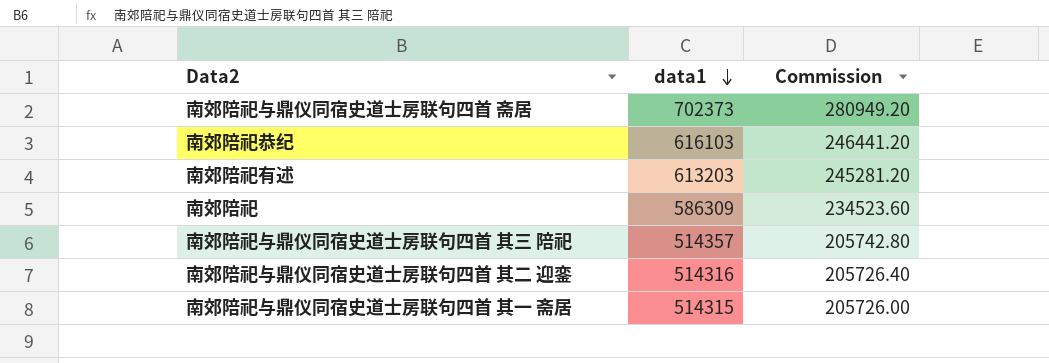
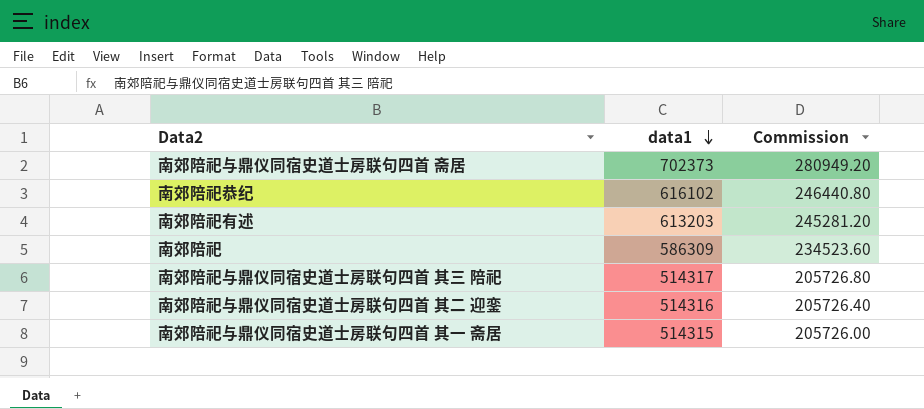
南郊陪祀恭纪 | data1: 616103 -> 616102
南郊陪祀恭纪 | Commission: 246441.20 -> 246440.80
南郊陪祀与鼎仪同宿史道士房联句四首 其三 陪祀 | data1: 514357 -> 514317
南郊陪祀与鼎仪同宿史道士房联句四首 其三 陪祀 | Commission: 205742.80 -> 205726.80

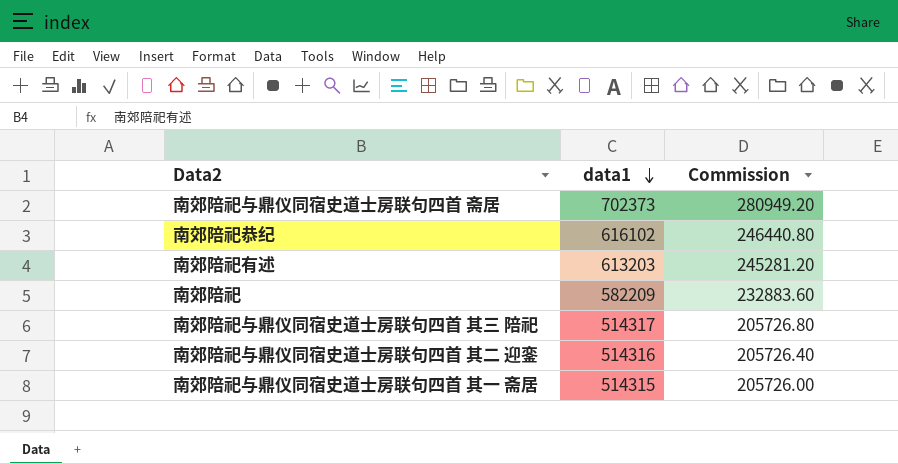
南郊陪祀 | data1: 586309 -> 582209
南郊陪祀 | Commission: 234523.60 -> 232883.60

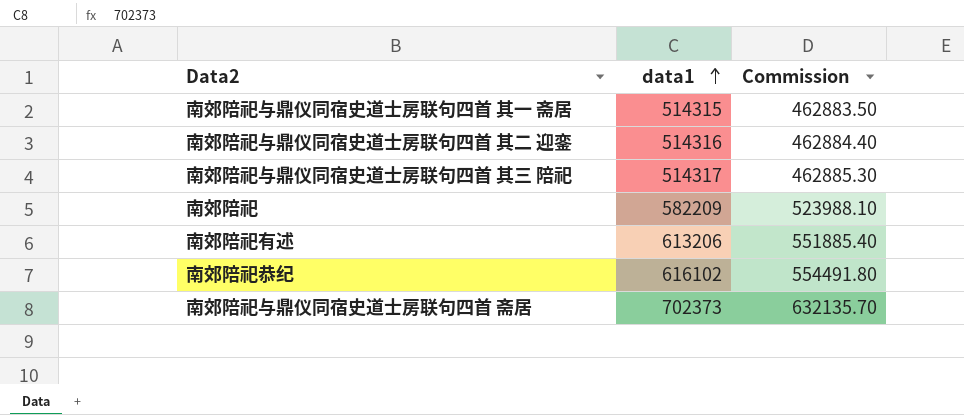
row order: data1 descending -> data1 ascending
column Commission | formula: [data1] * 0.4 -> [data1] * 0.9
南郊陪祀有述 | data1: 613203 -> 613206

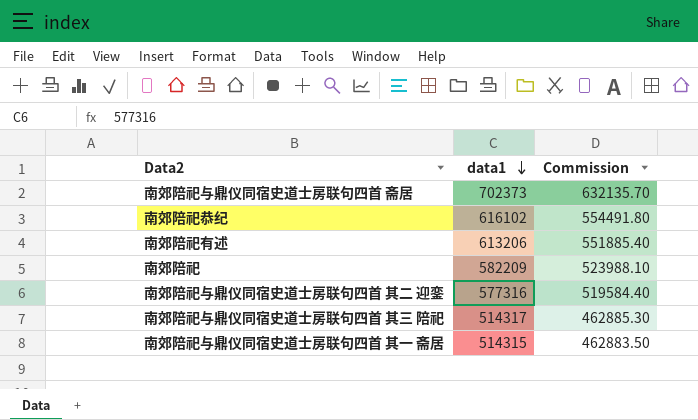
row order: data1 ascending -> data1 descending
南郊陪祀与鼎仪同宿史道士房联句四首 其二 迎銮 | data1: 514316 -> 577316
南郊陪祀与鼎仪同宿史道士房联句四首 其二 迎銮 | Commission: 462884.40 -> 519584.40

